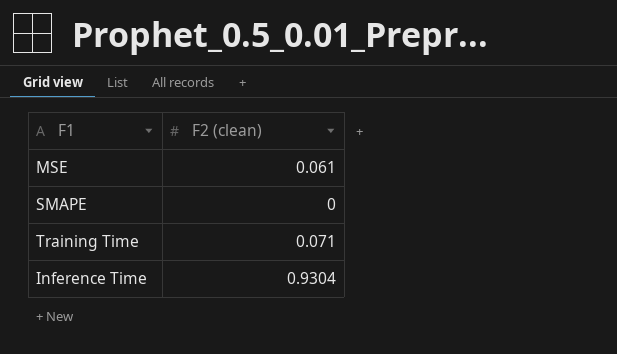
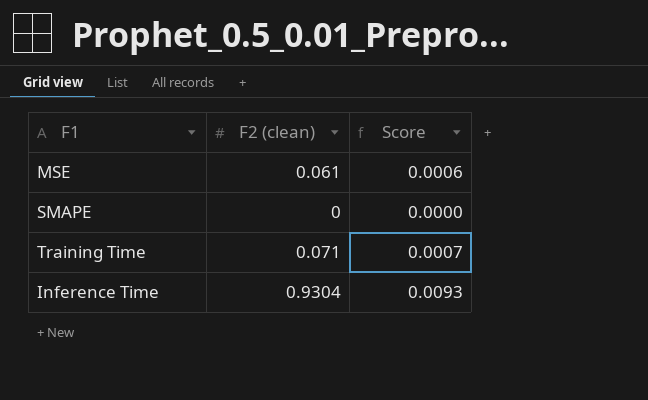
column Score | formula: none -> [F2 (clean)] * 0.01

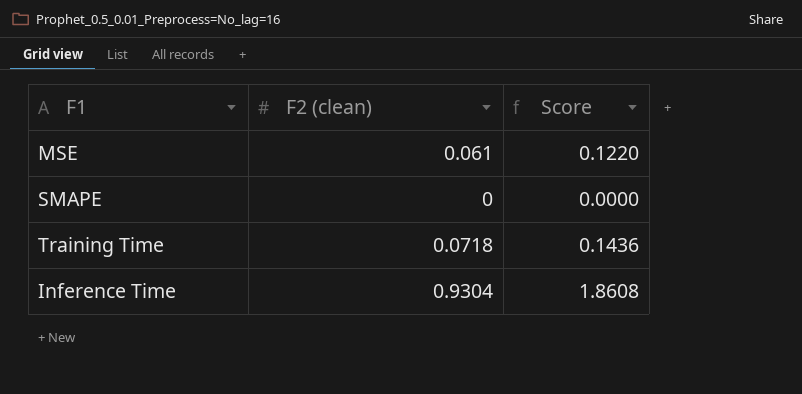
column Score | formula: [F2 (clean)] * 0.01 -> [F2 (clean)] * 2
Training Time | F2 (clean): 0.071 -> 0.0718

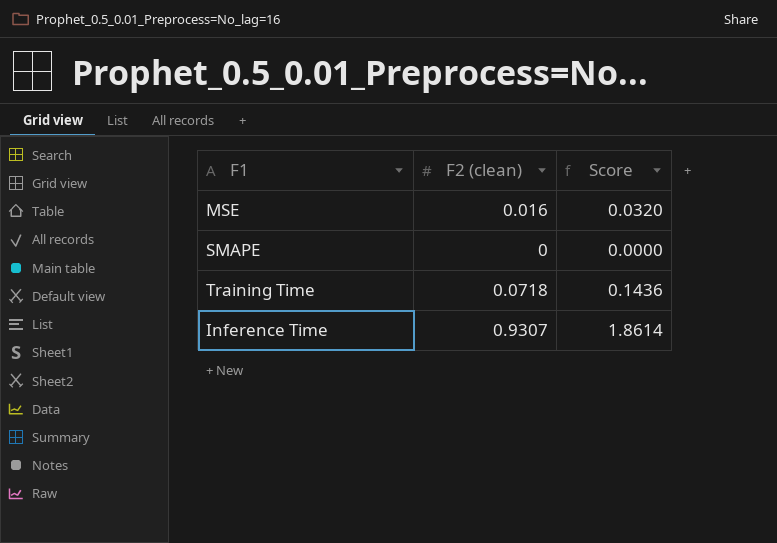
MSE | F2 (clean): 0.061 -> 0.016
MSE | Score: 0.1220 -> 0.0320
Inference Time | F2 (clean): 0.9304 -> 0.9307
Inference Time | Score: 1.8608 -> 1.8614

